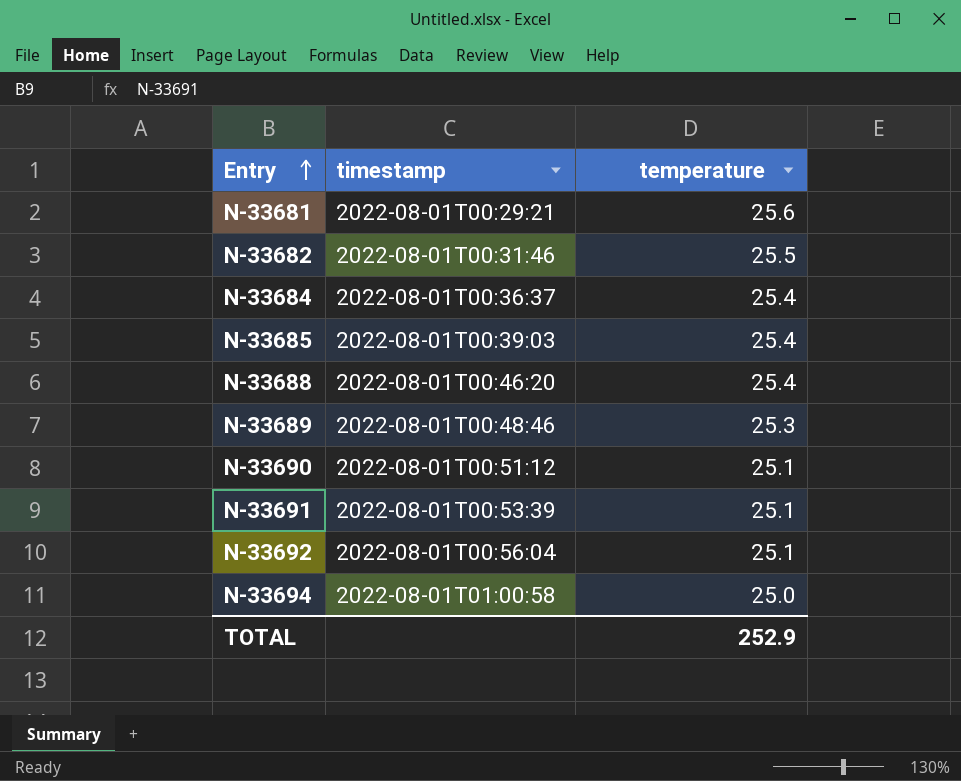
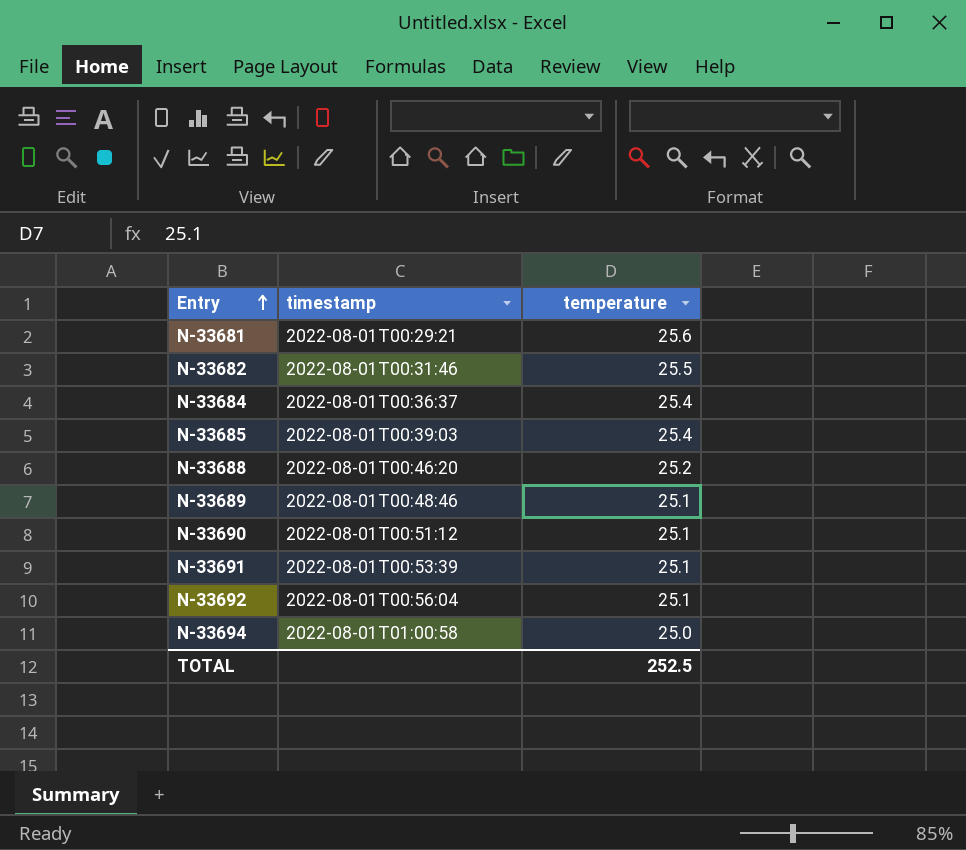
N-33688 | temperature: 25.4 -> 25.2
N-33689 | temperature: 25.3 -> 25.1
TOTAL | temperature: 252.9 -> 252.5

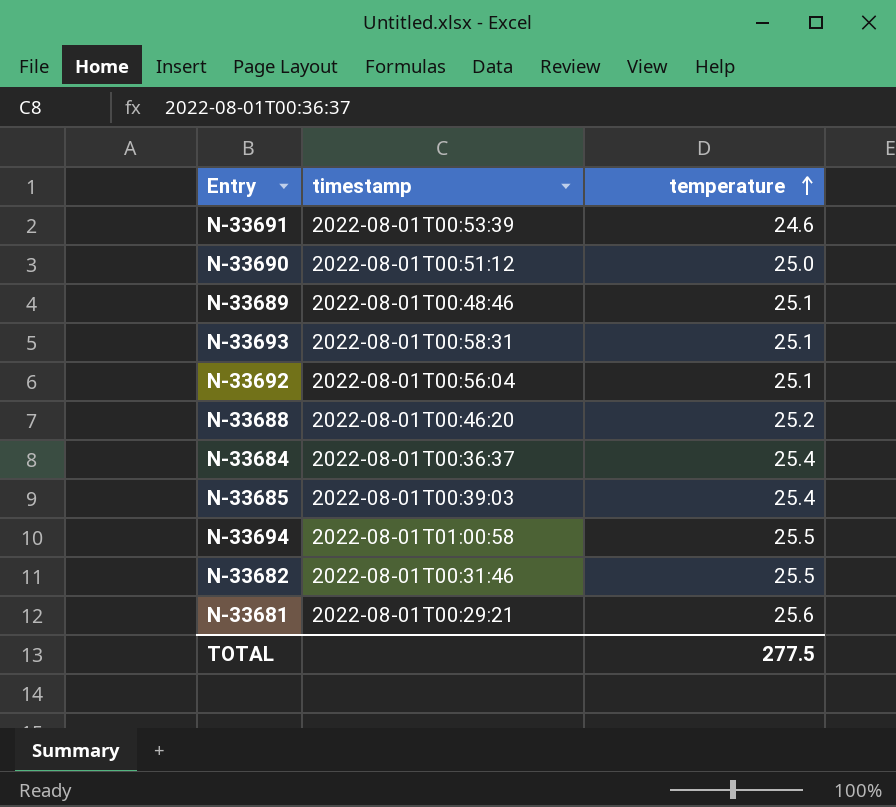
row order: Entry ascending -> temperature ascending
N-33691 | temperature: 25.1 -> 24.6
N-33690 | temperature: 25.1 -> 25.0
row N-33693: none -> 2022-08-01T00:58:31 | 25.1
N-33694 | temperature: 25.0 -> 25.5
TOTAL | temperature: 252.5 -> 277.5

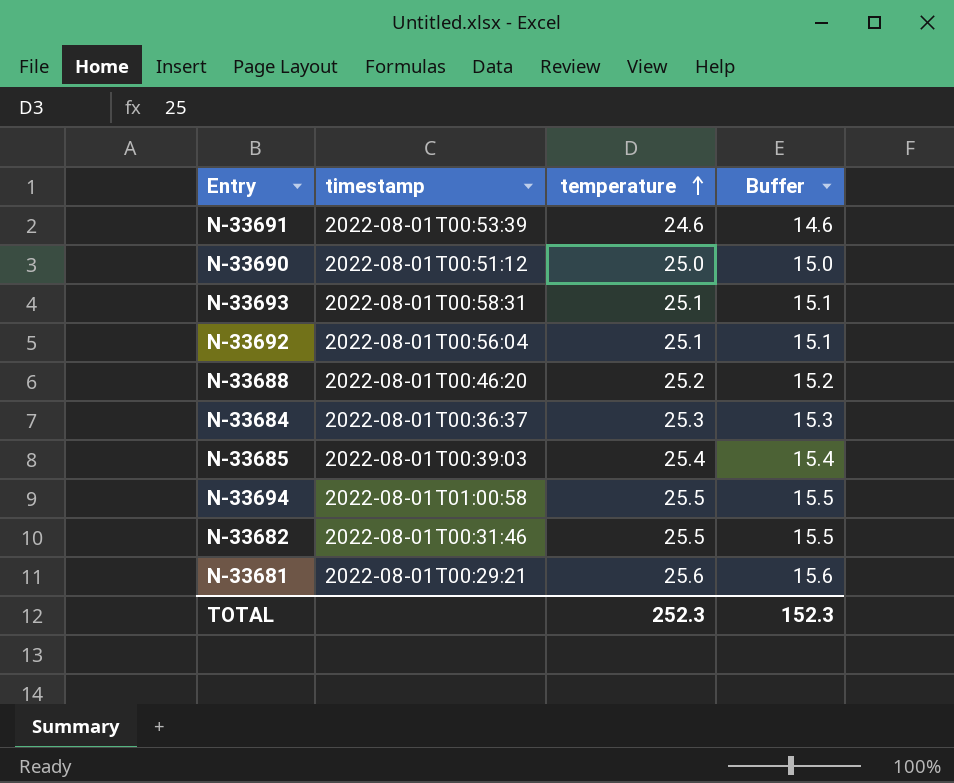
column Buffer | formula: none -> [temperature] - 10
row N-33689: 2022-08-01T00:48:46 | 25.1 -> none
N-33684 | temperature: 25.4 -> 25.3
TOTAL | temperature: 277.5 -> 252.3

